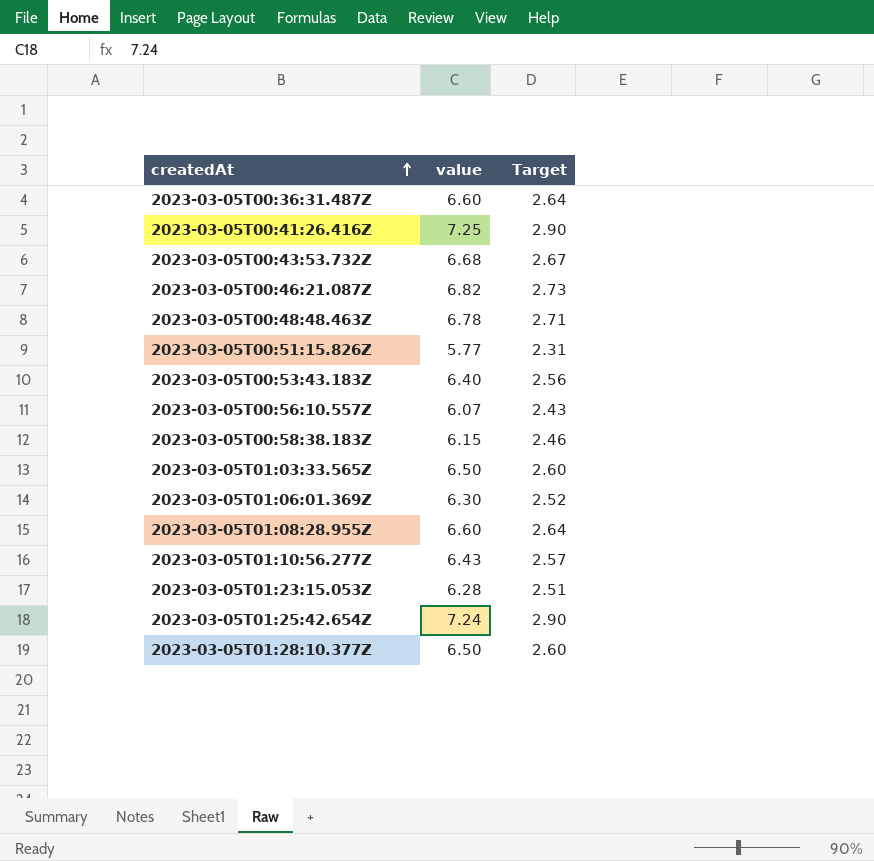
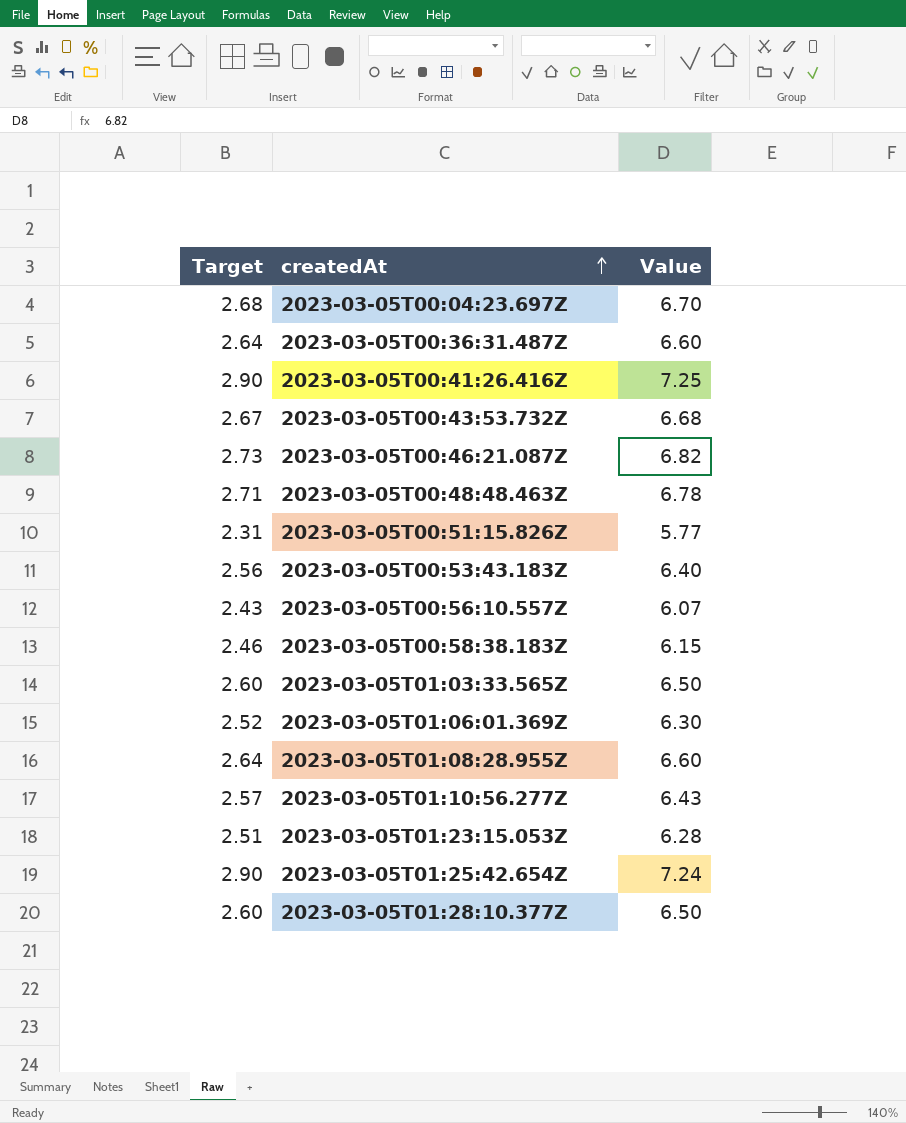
column Target | position: 3 -> 1
column name: value -> Value
row 2023-03-05T00:04:23.697Z: none -> 2.68 | 6.70

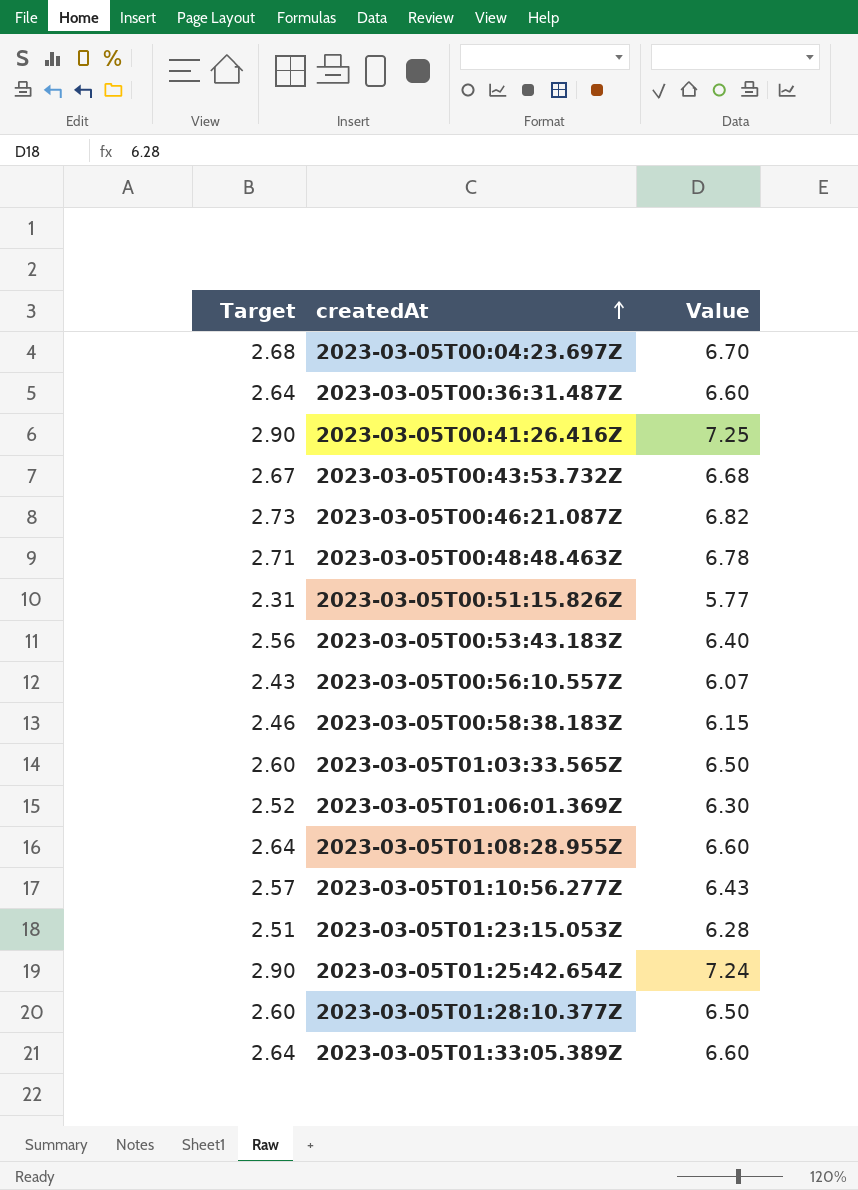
row 2023-03-05T01:33:05.389Z: none -> 2.64 | 6.60

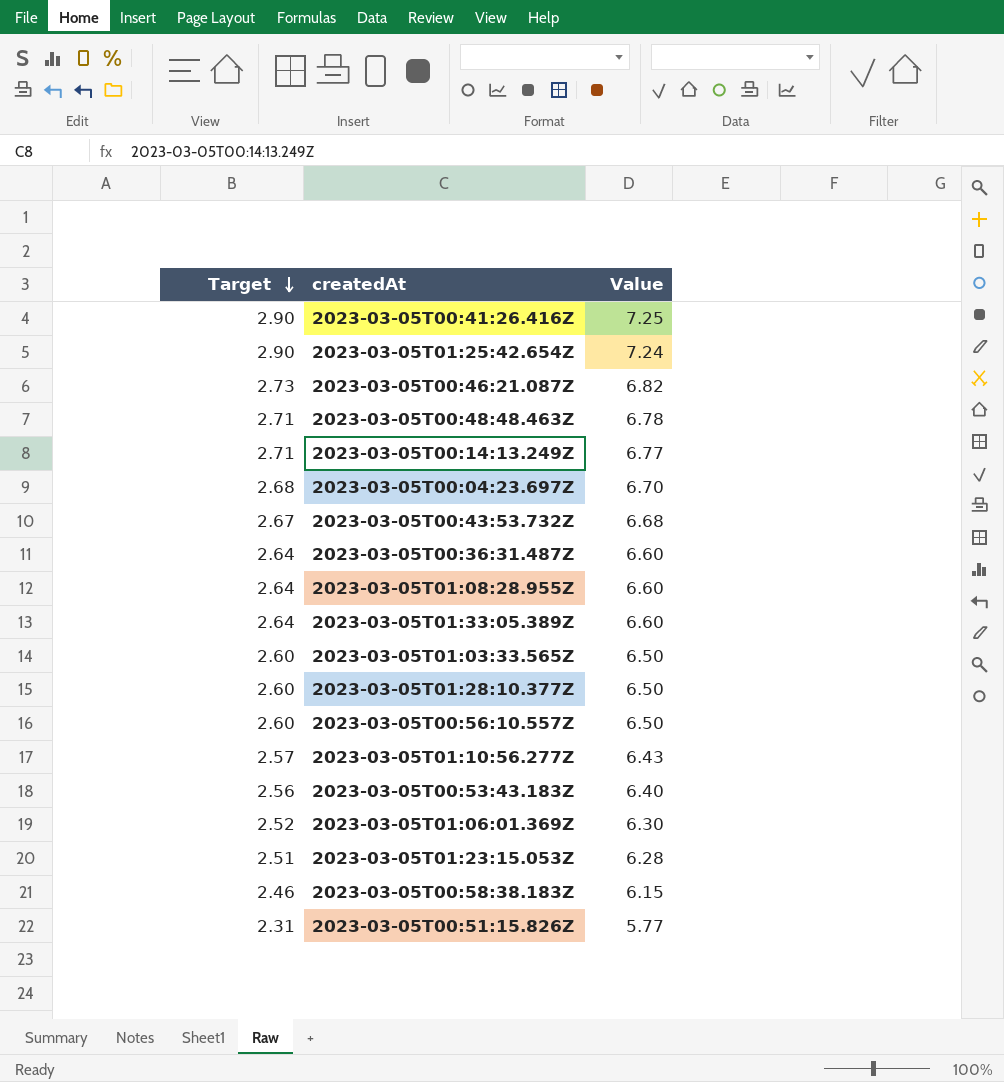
row order: createdAt ascending -> Target descending
row 2023-03-05T00:14:13.249Z: none -> 2.71 | 6.77
2023-03-05T00:56:10.557Z | Target: 2.43 -> 2.60
2023-03-05T00:56:10.557Z | Value: 6.07 -> 6.50

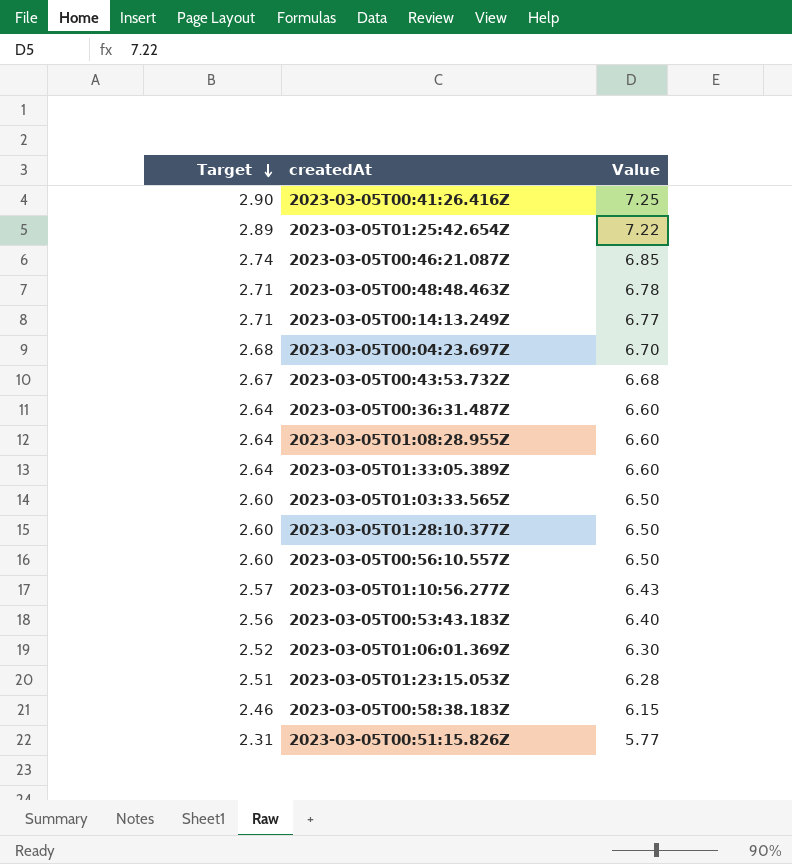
2023-03-05T01:25:42.654Z | Target: 2.90 -> 2.89
2023-03-05T01:25:42.654Z | Value: 7.24 -> 7.22
2023-03-05T00:46:21.087Z | Target: 2.73 -> 2.74
2023-03-05T00:46:21.087Z | Value: 6.82 -> 6.85

